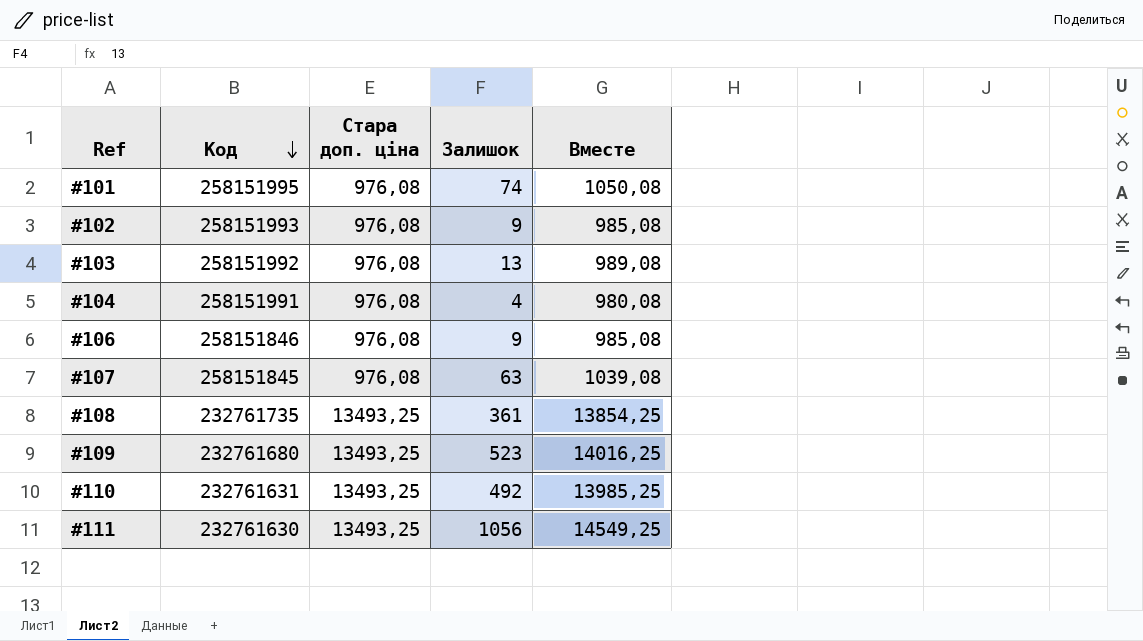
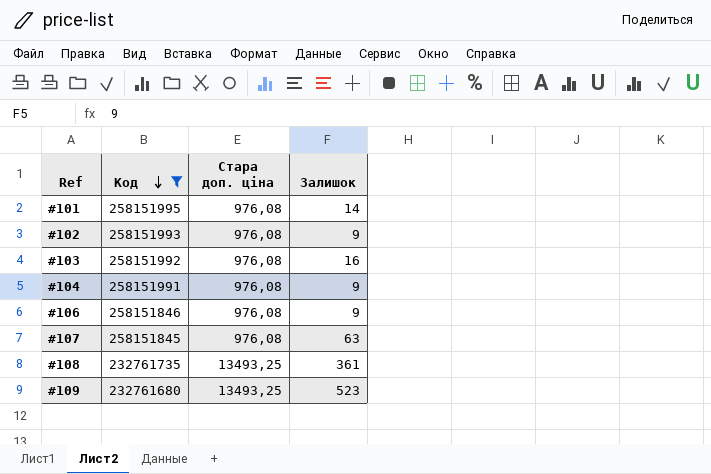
filter: none -> Код >= 232761680
column Вместе | formula: [Стара доп. ціна] + [Залишок] -> none
#101 | Залишок: 74 -> 14
#103 | Залишок: 13 -> 16
#104 | Залишок: 4 -> 9

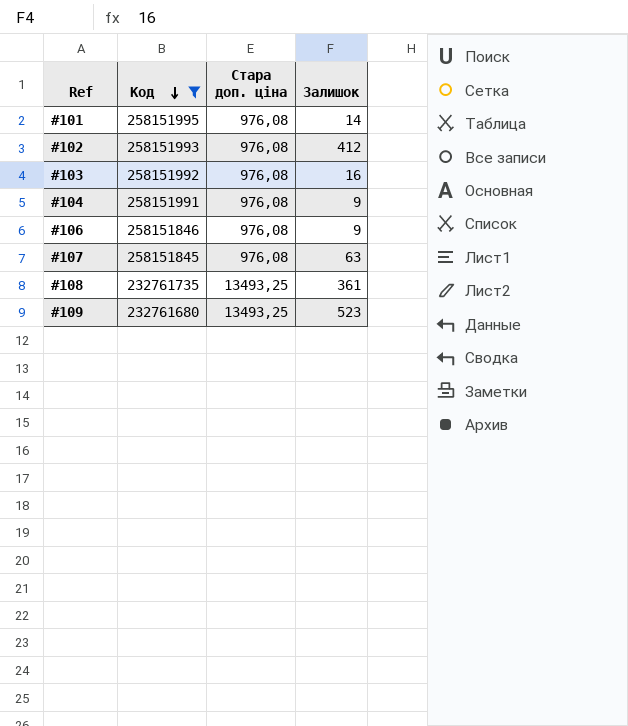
#102 | Залишок: 9 -> 412

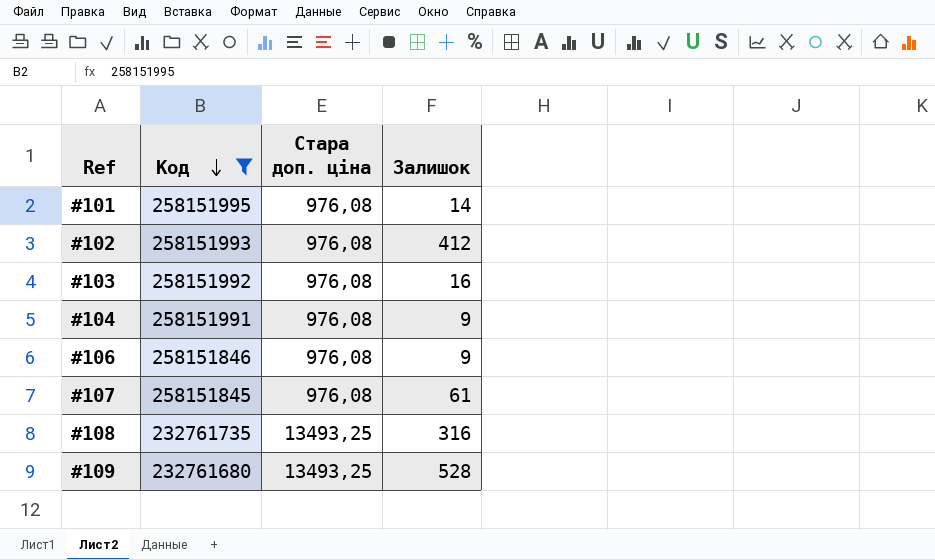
#107 | Залишок: 63 -> 61
#108 | Залишок: 361 -> 316
#109 | Залишок: 523 -> 528

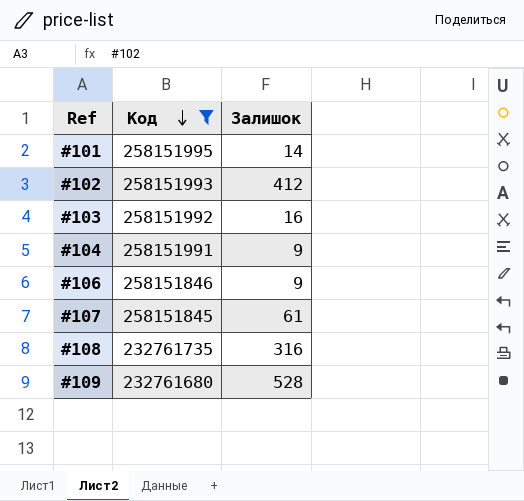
column Стара доп. ціна | position: 3 -> none

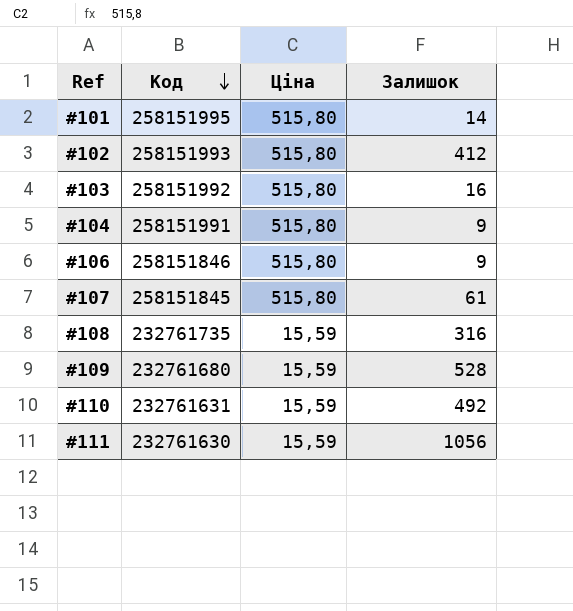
filter: Код >= 232761680 -> none
column Ціна | position: none -> 3

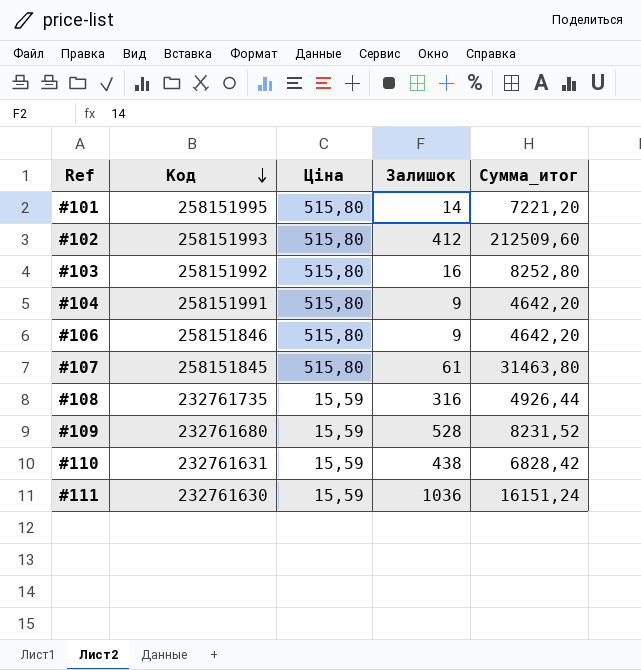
column Сумма_итог | formula: none -> [Ціна] * [Залишок]
#110 | Залишок: 492 -> 438
#111 | Залишок: 1056 -> 1036

